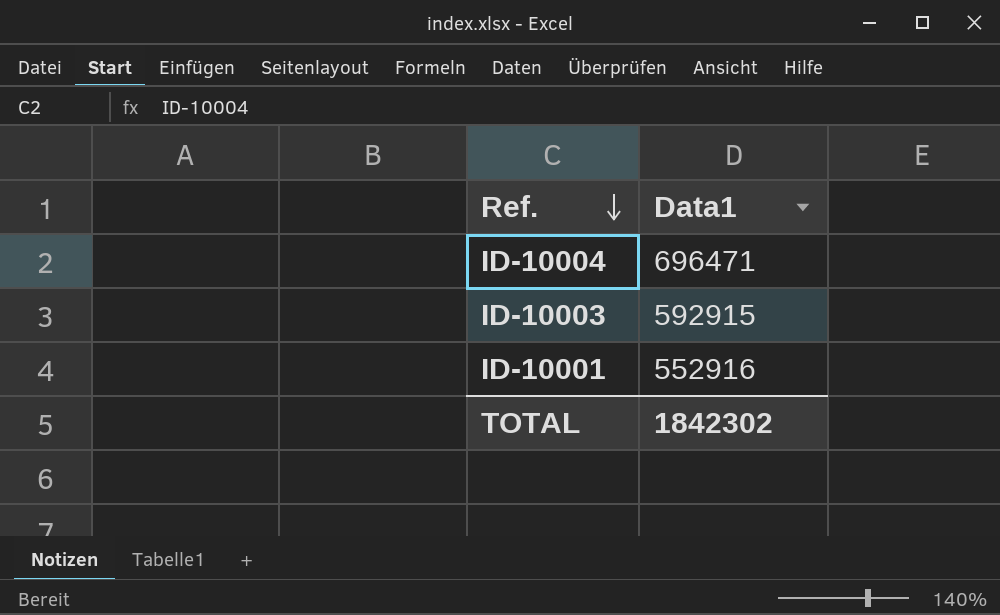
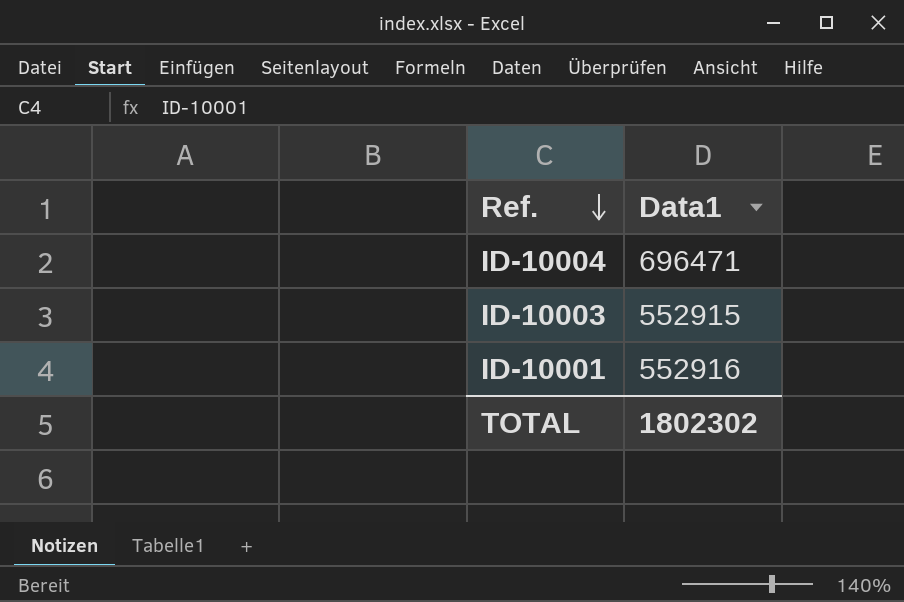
ID-10003 | Data1: 592915 -> 552915
TOTAL | Data1: 1842302 -> 1802302

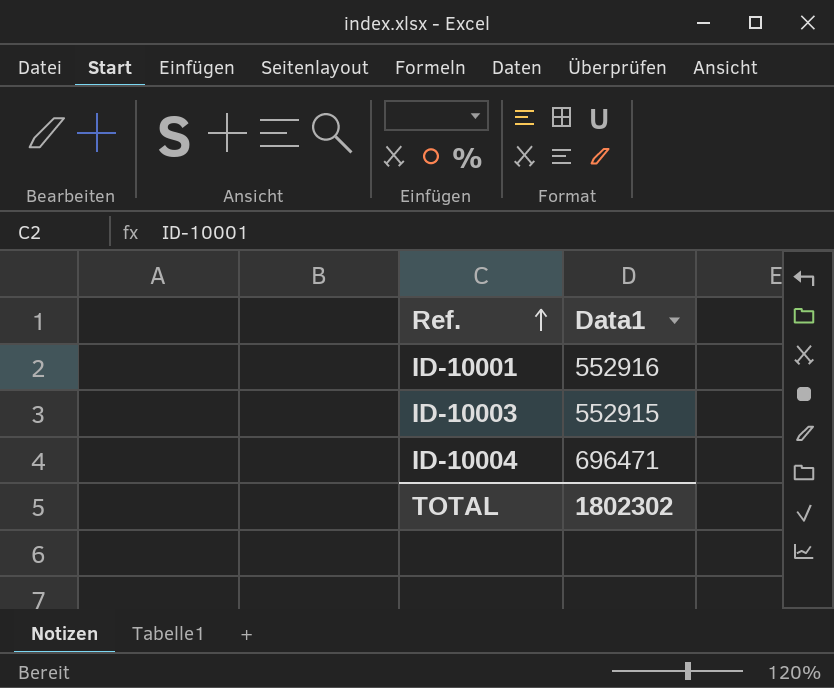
row order: Ref. descending -> Ref. ascending

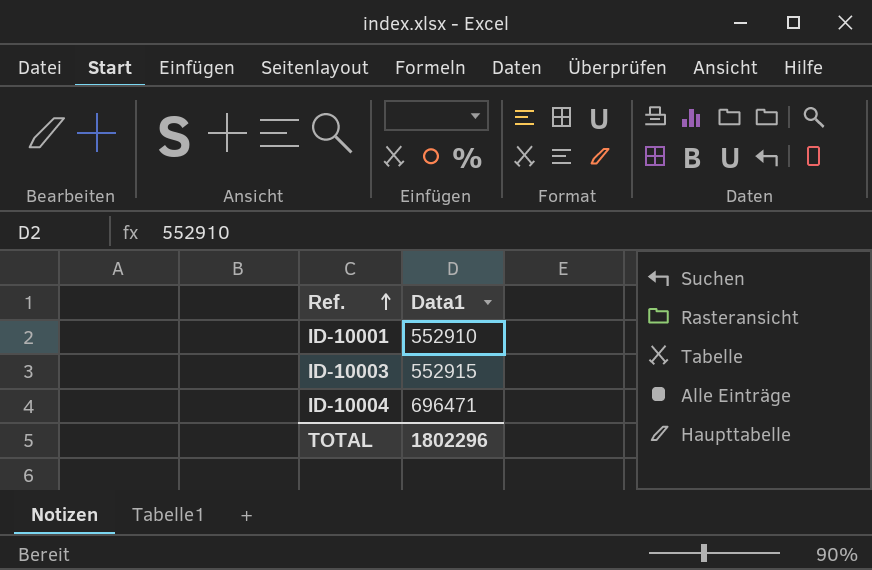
ID-10001 | Data1: 552916 -> 552910
TOTAL | Data1: 1802302 -> 1802296

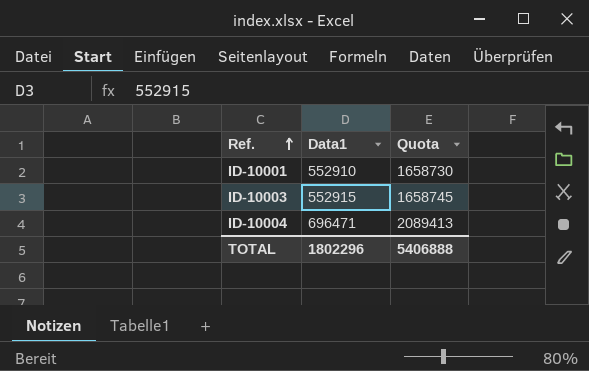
column Quota | formula: none -> [Data1] * 3

